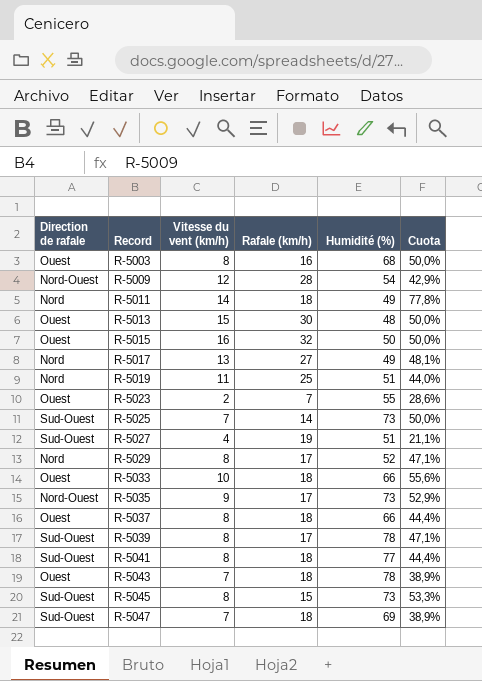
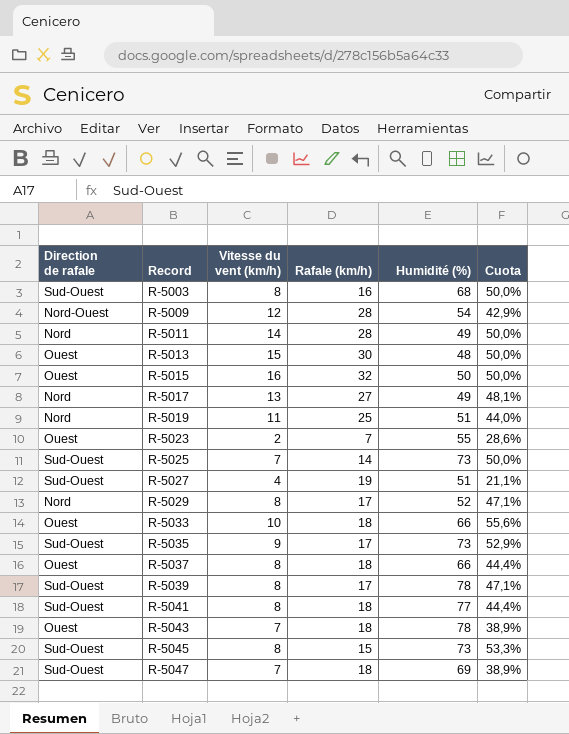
R-5003 | Direction de rafale: Ouest -> Sud-Ouest
R-5011 | Rafale (km/h): 18 -> 28
R-5011 | Cuota: 77,8% -> 50,0%
R-5035 | Direction de rafale: Nord-Ouest -> Sud-Ouest

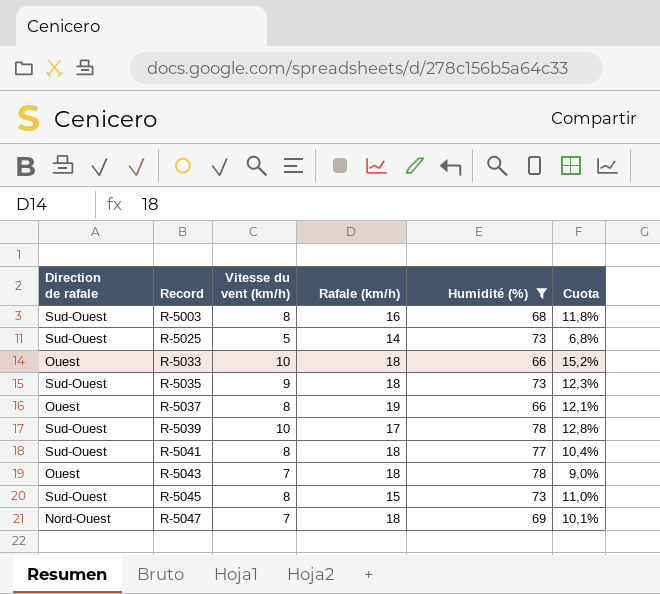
filter: none -> Humidité (%) >= 66
column Cuota | formula: [Vitesse du vent (km/h)] / [Rafale (km/h)] -> [Vitesse du vent (km/h)] / [Humidité (%)]
R-5025 | Vitesse du vent (km/h): 7 -> 5
R-5035 | Rafale (km/h): 17 -> 18
R-5037 | Rafale (km/h): 18 -> 19
R-5039 | Vitesse du vent (km/h): 8 -> 10
R-5047 | Direction de rafale: Sud-Ouest -> Nord-Ouest

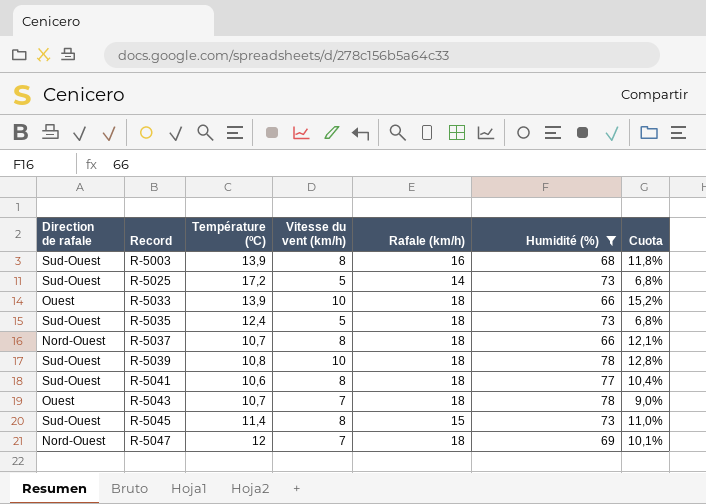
column Température (ºC) | position: none -> 3
R-5035 | Vitesse du vent (km/h): 9 -> 5
R-5035 | Cuota: 12,3% -> 6,8%
R-5037 | Direction de rafale: Ouest -> Nord-Ouest
R-5037 | Rafale (km/h): 19 -> 18
R-5039 | Rafale (km/h): 17 -> 18

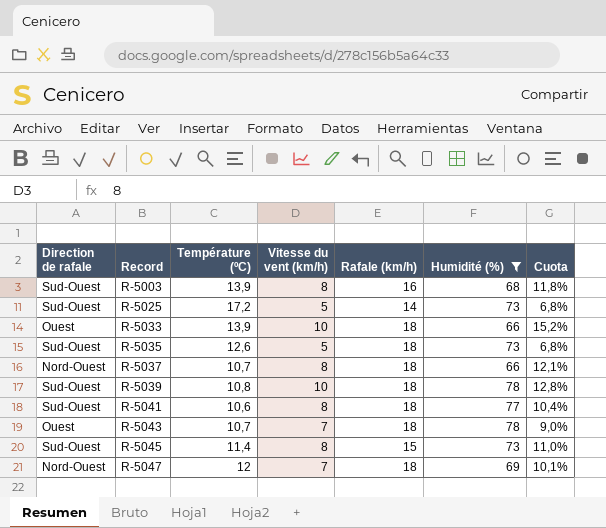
R-5035 | Température (ºC): 12,4 -> 12,6

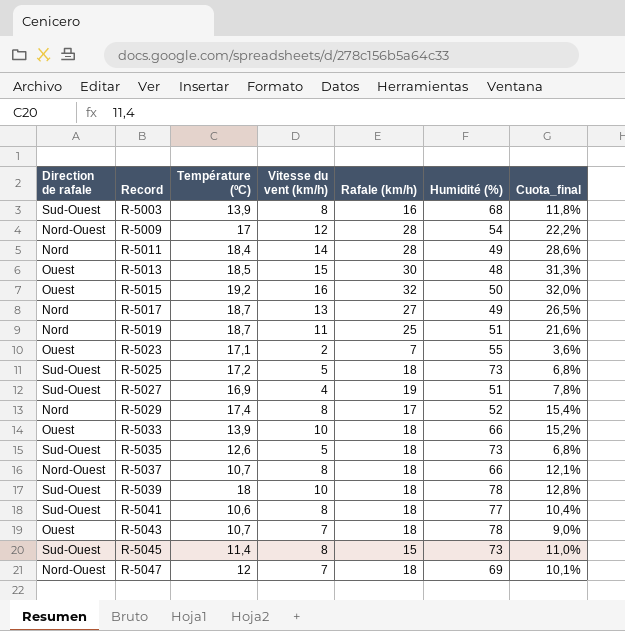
filter: Humidité (%) >= 66 -> none
column name: Cuota -> Cuota_final
R-5025 | Rafale (km/h): 14 -> 18
R-5039 | Température (ºC): 10,8 -> 18

